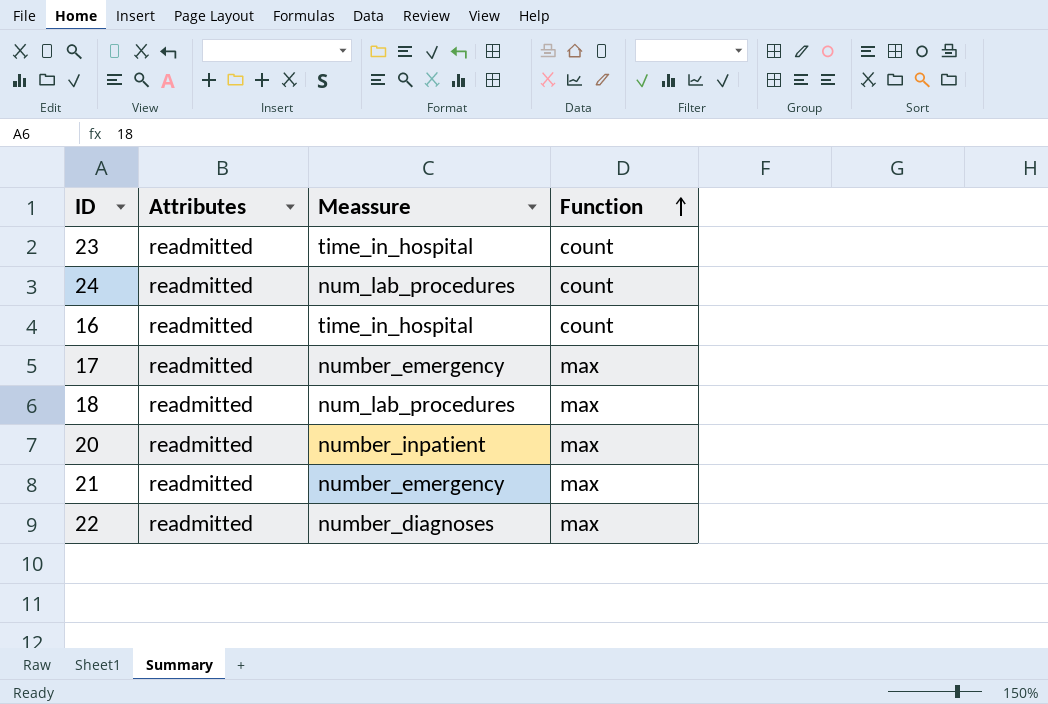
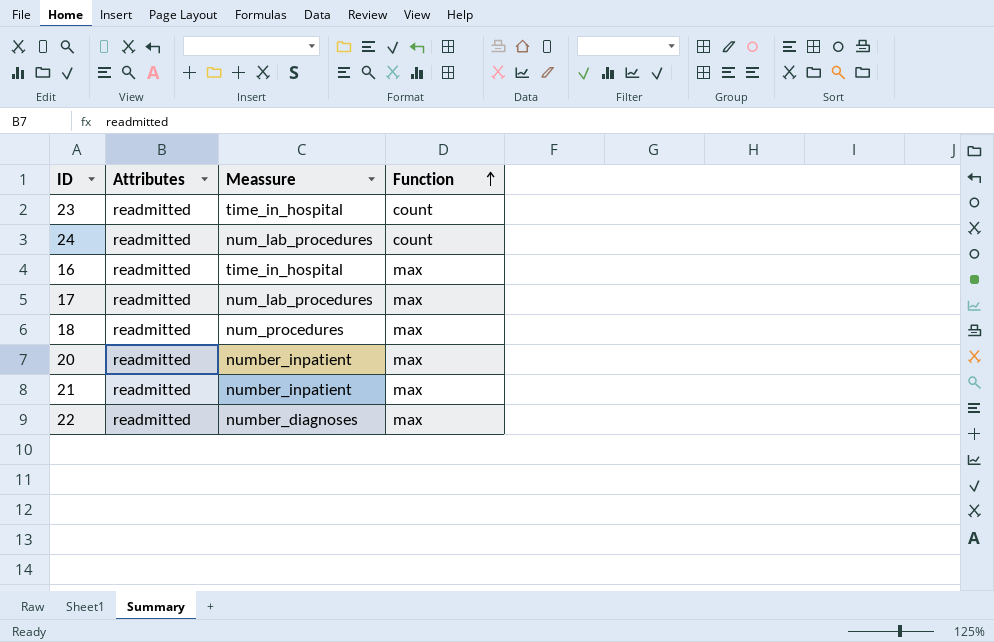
16 | Function: count -> max
17 | Meassure: number_emergency -> num_lab_procedures
18 | Meassure: num_lab_procedures -> num_procedures
21 | Meassure: number_emergency -> number_inpatient

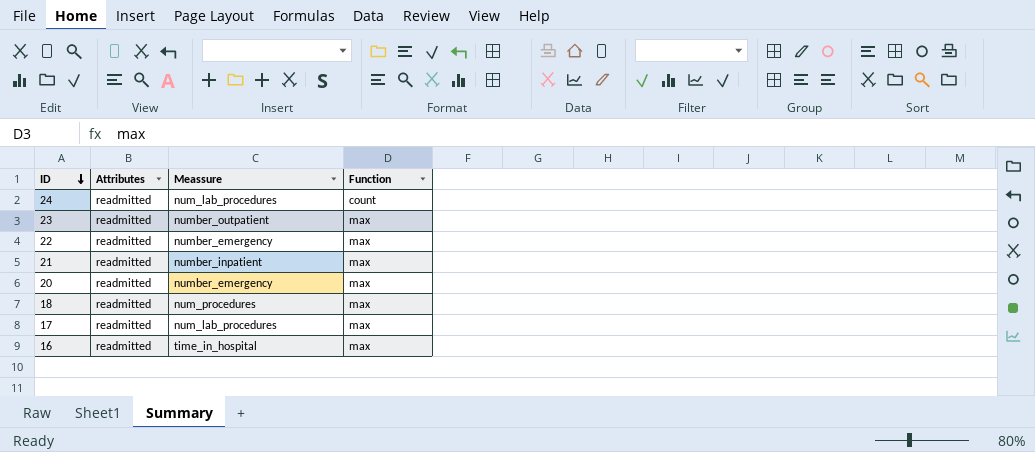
row order: Function ascending -> ID descending
23 | Meassure: time_in_hospital -> number_outpatient
23 | Function: count -> max
22 | Meassure: number_diagnoses -> number_emergency
20 | Meassure: number_inpatient -> number_emergency

